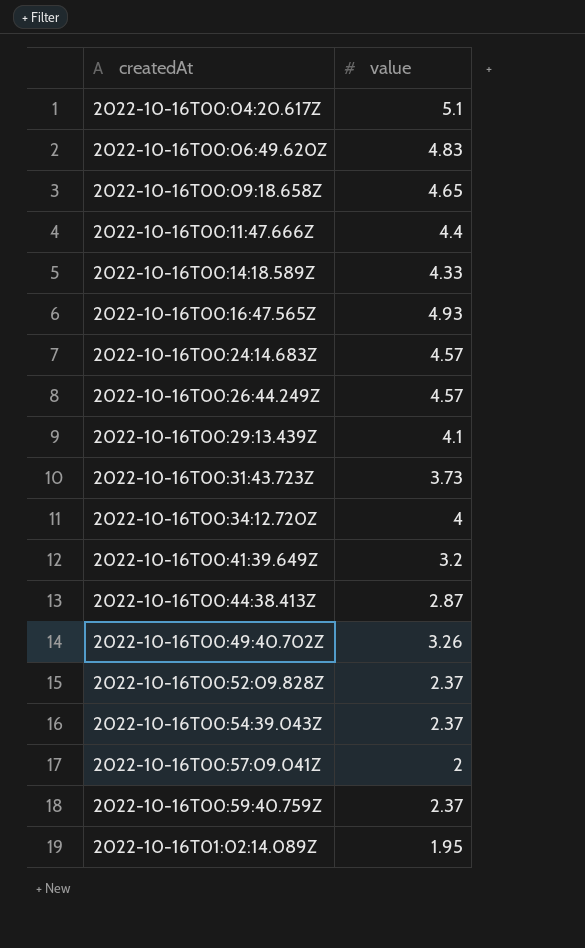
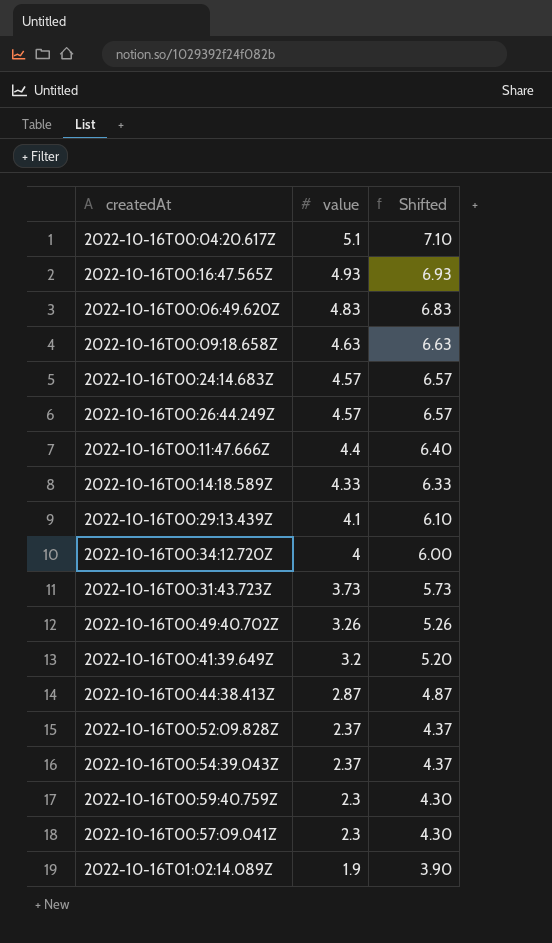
row order: createdAt ascending -> value descending
column Shifted | formula: none -> [value] + 2
2022-10-16T00:09:18.658Z | value: 4.65 -> 4.63
2022-10-16T00:59:40.759Z | value: 2.37 -> 2.3
2022-10-16T00:57:09.041Z | value: 2 -> 2.3
2022-10-16T01:02:14.089Z | value: 1.95 -> 1.9

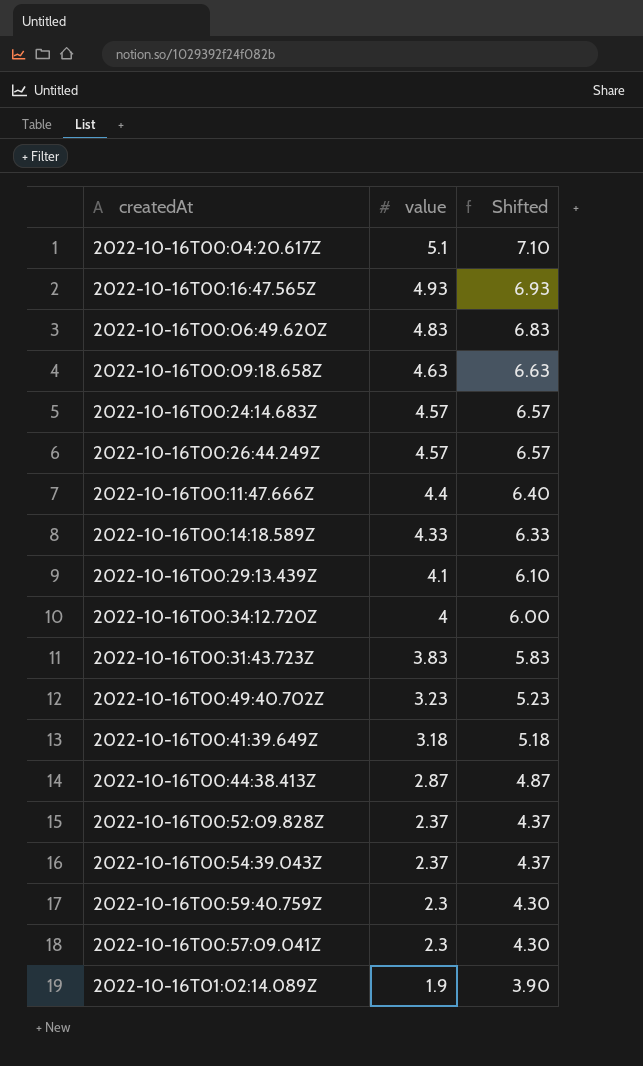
2022-10-16T00:31:43.723Z | value: 3.73 -> 3.83
2022-10-16T00:31:43.723Z | Shifted: 5.73 -> 5.83
2022-10-16T00:49:40.702Z | value: 3.26 -> 3.23
2022-10-16T00:49:40.702Z | Shifted: 5.26 -> 5.23
2022-10-16T00:41:39.649Z | value: 3.2 -> 3.18
2022-10-16T00:41:39.649Z | Shifted: 5.20 -> 5.18

